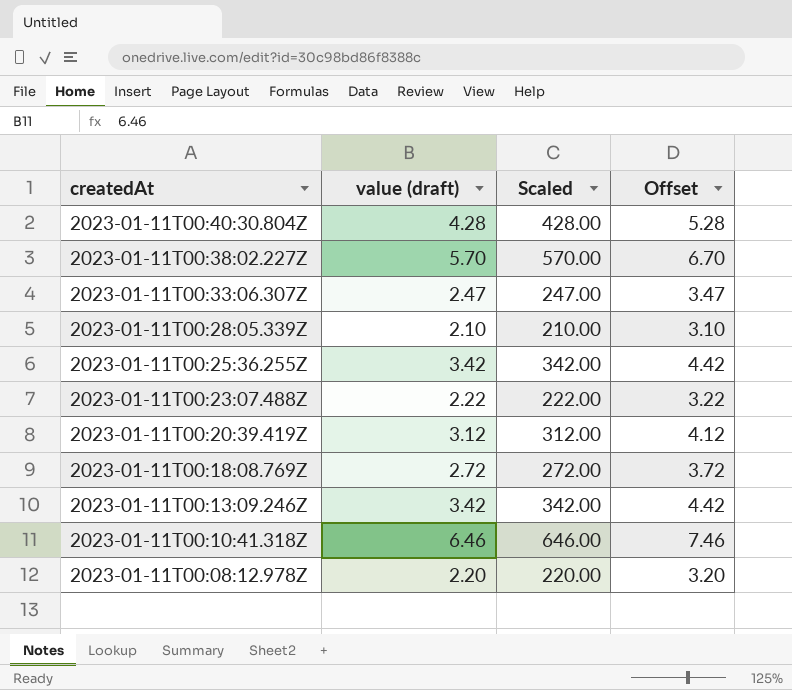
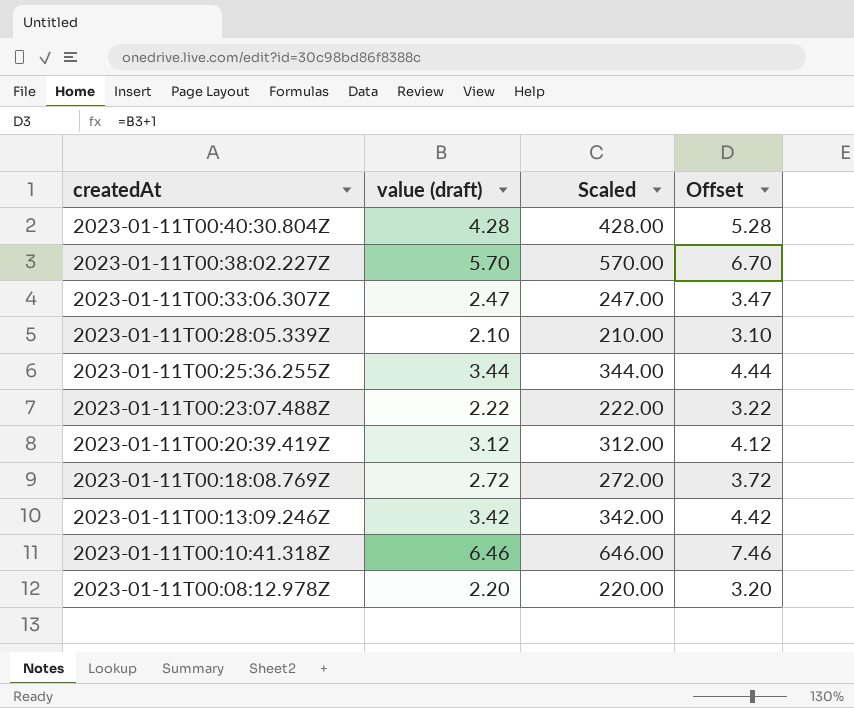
2023-01-11T00:25:36.255Z | value (draft): 3.42 -> 3.44
2023-01-11T00:25:36.255Z | Scaled: 342.00 -> 344.00
2023-01-11T00:25:36.255Z | Offset: 4.42 -> 4.44

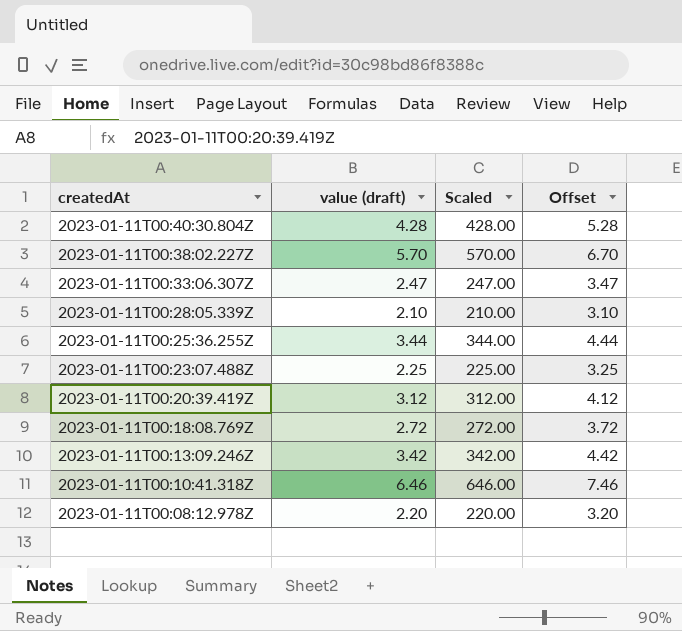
2023-01-11T00:23:07.488Z | value (draft): 2.22 -> 2.25
2023-01-11T00:23:07.488Z | Scaled: 222.00 -> 225.00
2023-01-11T00:23:07.488Z | Offset: 3.22 -> 3.25

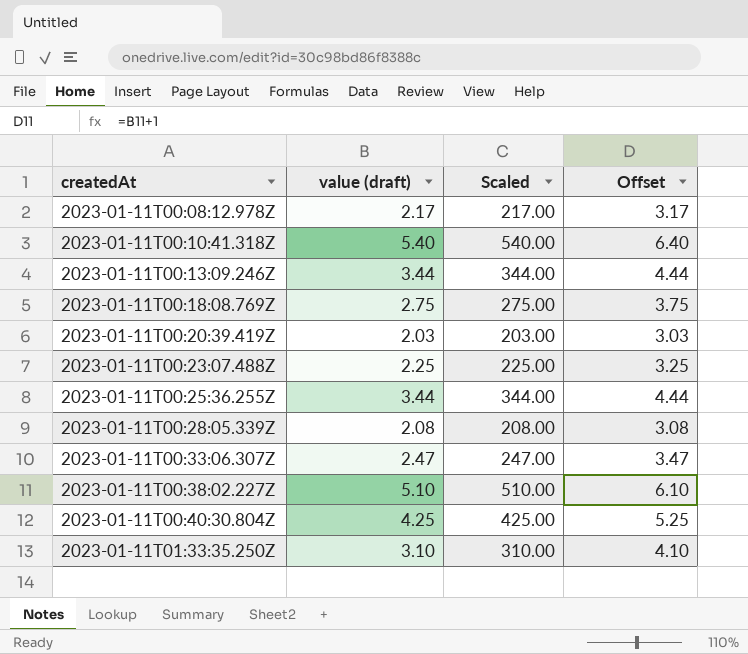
row order: createdAt descending -> createdAt ascending
2023-01-11T00:08:12.978Z | value (draft): 2.20 -> 2.17
2023-01-11T00:08:12.978Z | Scaled: 220.00 -> 217.00
2023-01-11T00:08:12.978Z | Offset: 3.20 -> 3.17
2023-01-11T00:10:41.318Z | value (draft): 6.46 -> 5.40
2023-01-11T00:10:41.318Z | Scaled: 646.00 -> 540.00
2023-01-11T00:10:41.318Z | Offset: 7.46 -> 6.40
2023-01-11T00:13:09.246Z | value (draft): 3.42 -> 3.44
2023-01-11T00:13:09.246Z | Scaled: 342.00 -> 344.00
2023-01-11T00:13:09.246Z | Offset: 4.42 -> 4.44
2023-01-11T00:18:08.769Z | value (draft): 2.72 -> 2.75
2023-01-11T00:18:08.769Z | Scaled: 272.00 -> 275.00
2023-01-11T00:18:08.769Z | Offset: 3.72 -> 3.75
2023-01-11T00:20:39.419Z | value (draft): 3.12 -> 2.03
2023-01-11T00:20:39.419Z | Scaled: 312.00 -> 203.00
2023-01-11T00:20:39.419Z | Offset: 4.12 -> 3.03
2023-01-11T00:28:05.339Z | value (draft): 2.10 -> 2.08
2023-01-11T00:28:05.339Z | Scaled: 210.00 -> 208.00
2023-01-11T00:28:05.339Z | Offset: 3.10 -> 3.08
2023-01-11T00:38:02.227Z | value (draft): 5.70 -> 5.10
2023-01-11T00:38:02.227Z | Scaled: 570.00 -> 510.00
2023-01-11T00:38:02.227Z | Offset: 6.70 -> 6.10
2023-01-11T00:40:30.804Z | value (draft): 4.28 -> 4.25
2023-01-11T00:40:30.804Z | Scaled: 428.00 -> 425.00
2023-01-11T00:40:30.804Z | Offset: 5.28 -> 5.25
row 2023-01-11T01:33:35.250Z: none -> 3.10 | 310.00 | 4.10

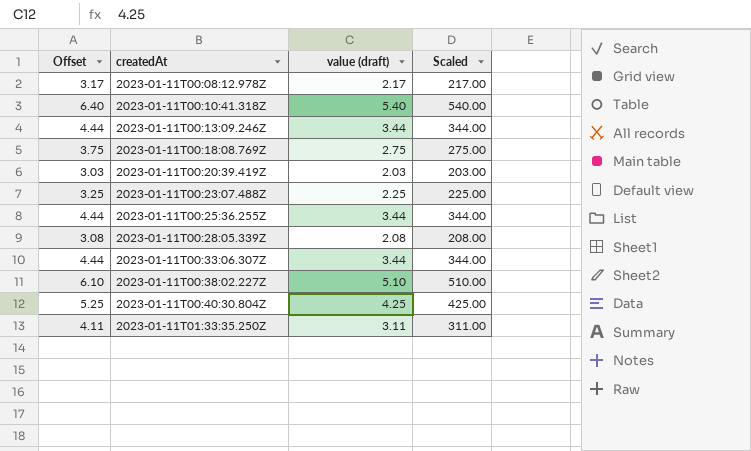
column Offset | position: 4 -> 1
2023-01-11T00:33:06.307Z | Offset: 3.47 -> 4.44
2023-01-11T00:33:06.307Z | value (draft): 2.47 -> 3.44
2023-01-11T00:33:06.307Z | Scaled: 247.00 -> 344.00
2023-01-11T01:33:35.250Z | Offset: 4.10 -> 4.11
2023-01-11T01:33:35.250Z | value (draft): 3.10 -> 3.11
2023-01-11T01:33:35.250Z | Scaled: 310.00 -> 311.00

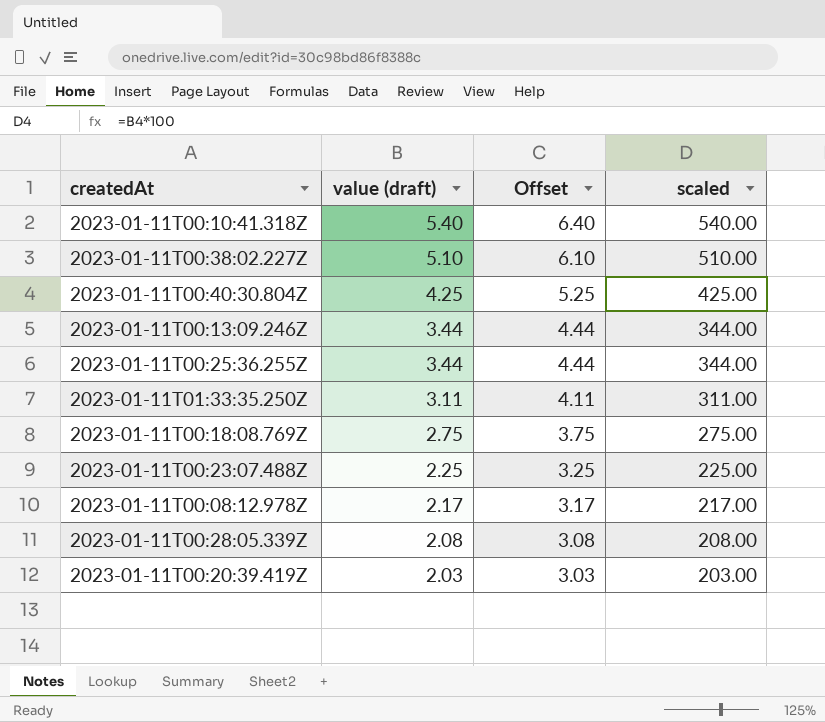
row order: createdAt ascending -> value (draft) descending
column Offset | position: 1 -> 3
column name: Scaled -> scaled
row 2023-01-11T00:33:06.307Z: 4.44 | 3.44 | 344.00 -> none

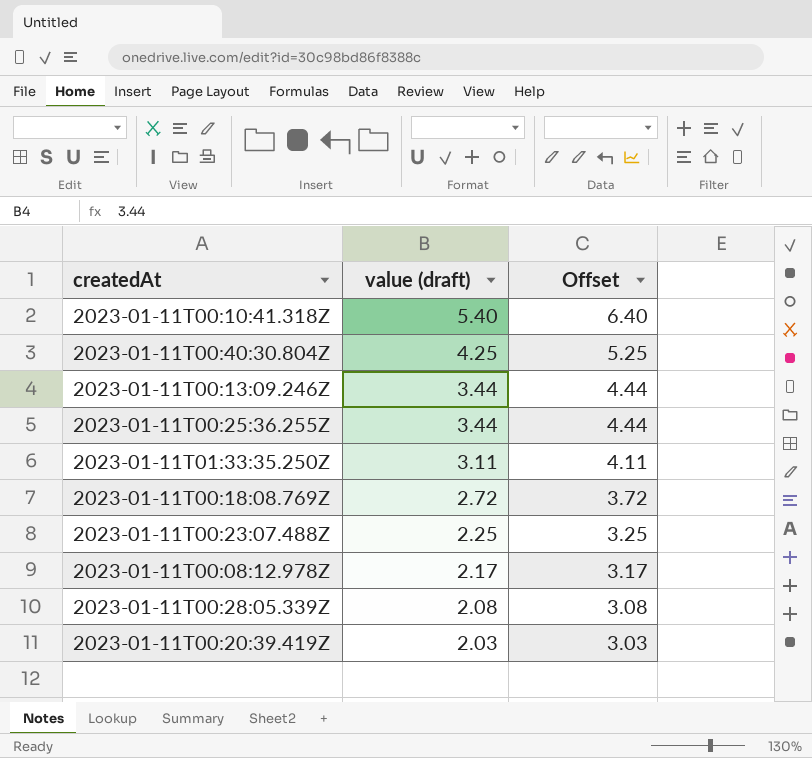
column scaled | formula: [value (draft)] * 100 -> none
row 2023-01-11T00:38:02.227Z: 5.10 | 6.10 | 510.00 -> none
2023-01-11T00:18:08.769Z | value (draft): 2.75 -> 2.72
2023-01-11T00:18:08.769Z | Offset: 3.75 -> 3.72

